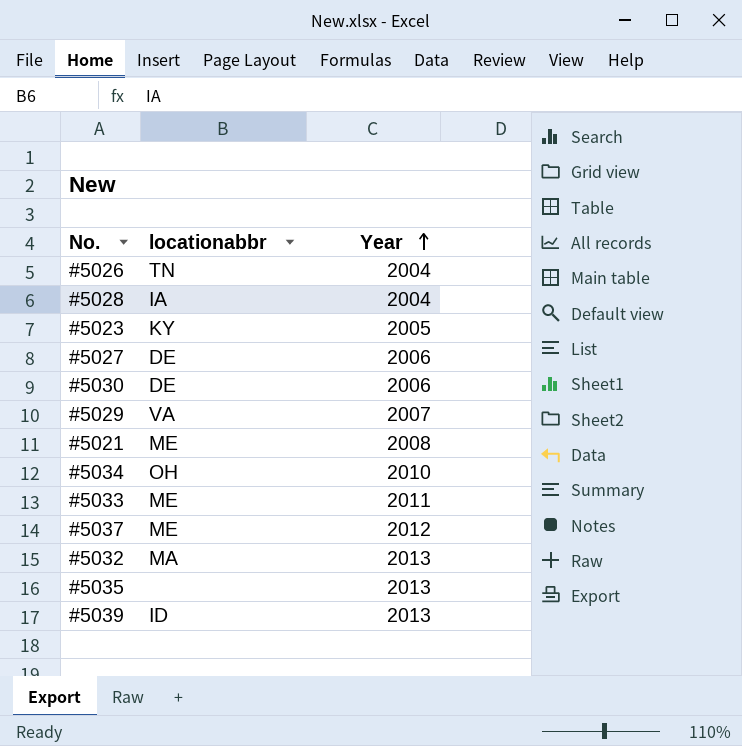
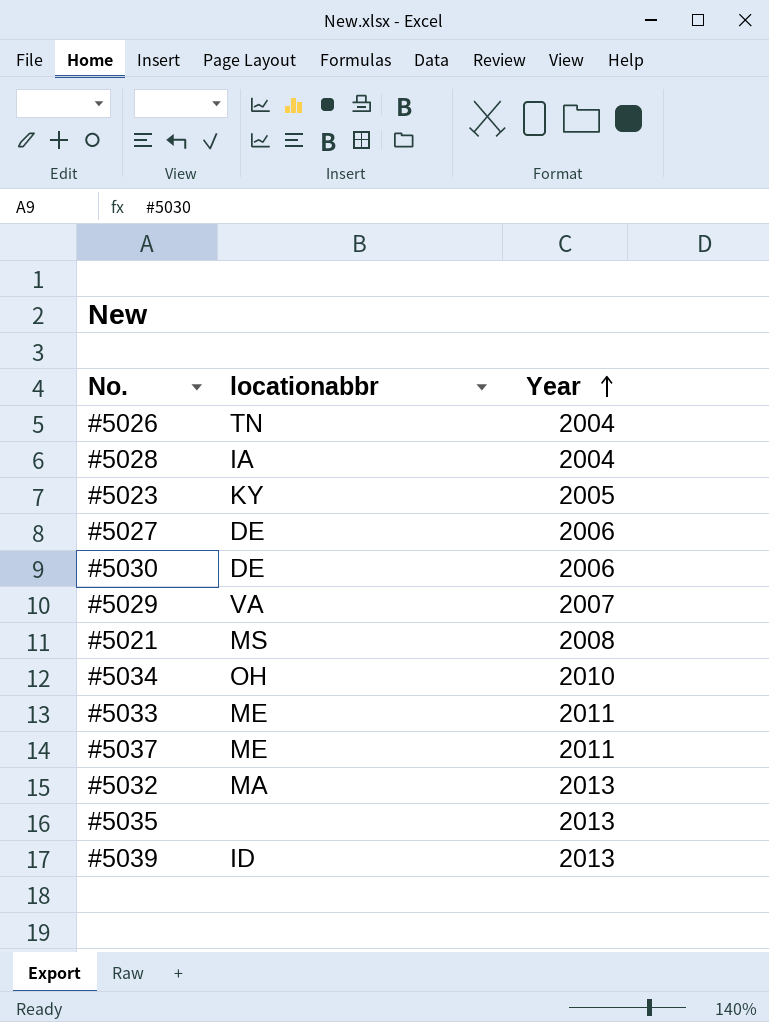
#5021 | locationabbr: ME -> MS
#5037 | Year: 2012 -> 2011

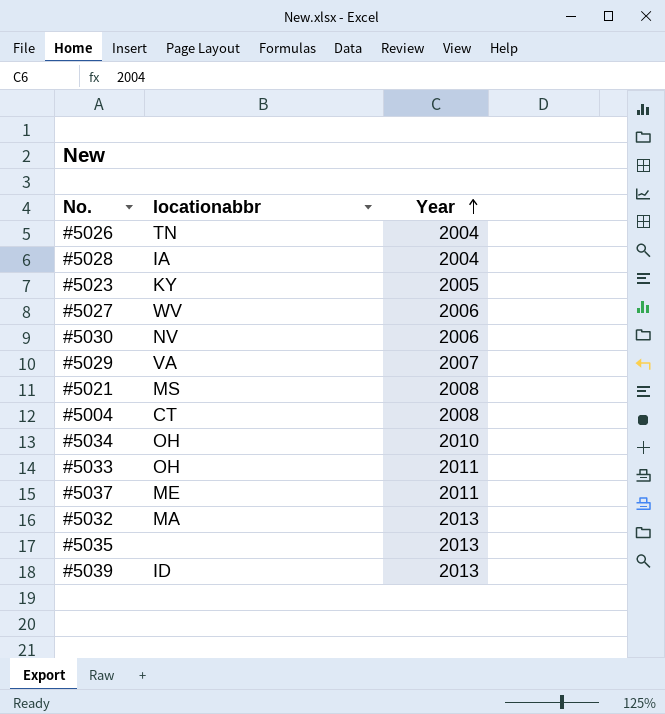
#5027 | locationabbr: DE -> WV
#5030 | locationabbr: DE -> NV
row #5004: none -> CT | 2008
#5033 | locationabbr: ME -> OH

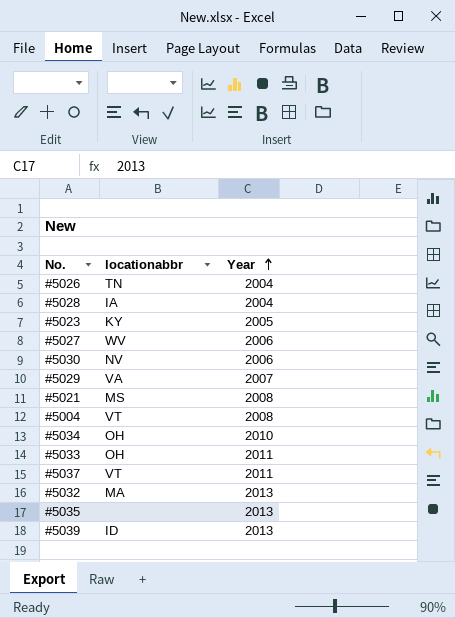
#5004 | locationabbr: CT -> VT
#5037 | locationabbr: ME -> VT

